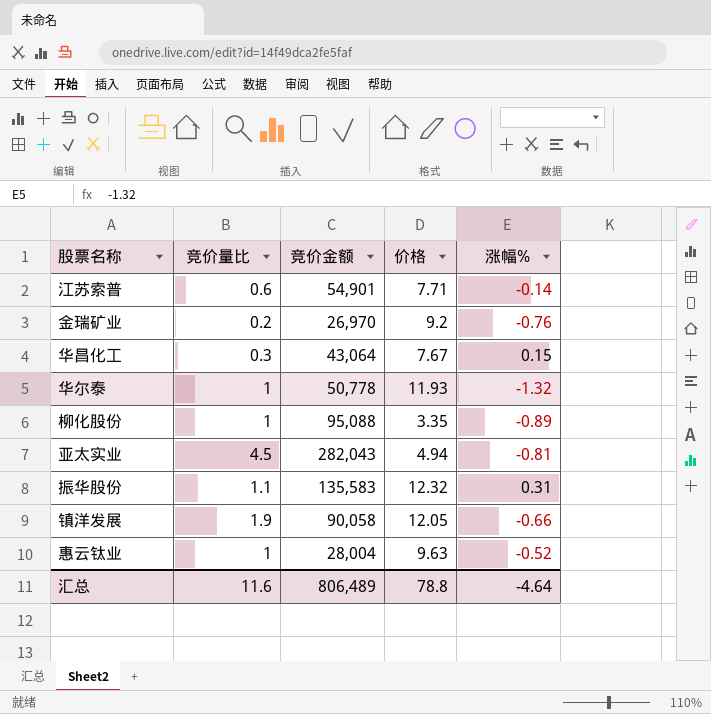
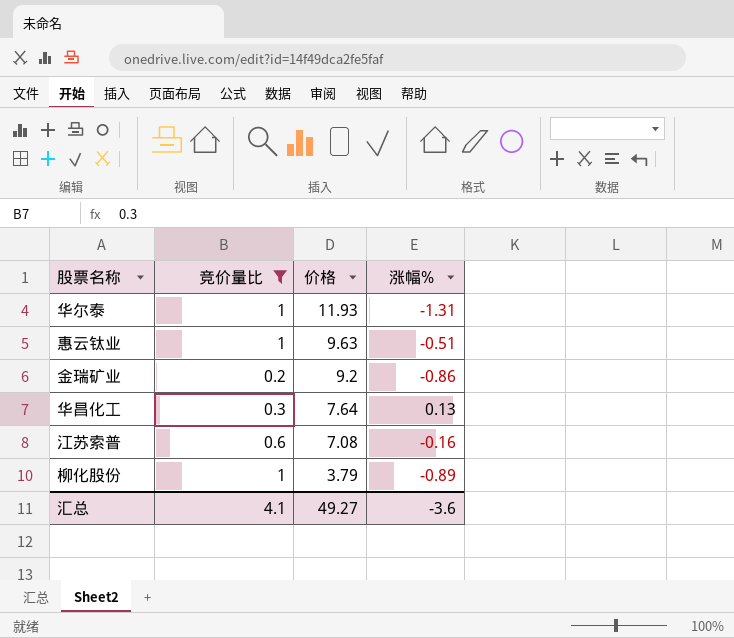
filter: none -> 竞价量比 <= 1
row order: none -> 价格 descending
column 竞价金额 | position: 3 -> none
华尔泰 | 涨幅%: -1.32 -> -1.31
惠云钛业 | 涨幅%: -0.52 -> -0.51
金瑞矿业 | 涨幅%: -0.76 -> -0.86
华昌化工 | 价格: 7.67 -> 7.64
华昌化工 | 涨幅%: 0.15 -> 0.13
江苏索普 | 价格: 7.71 -> 7.08
江苏索普 | 涨幅%: -0.14 -> -0.16
柳化股份 | 价格: 3.35 -> 3.79
汇总 | 竞价量比: 11.6 -> 4.1
汇总 | 价格: 78.8 -> 49.27
汇总 | 涨幅%: -4.64 -> -3.6

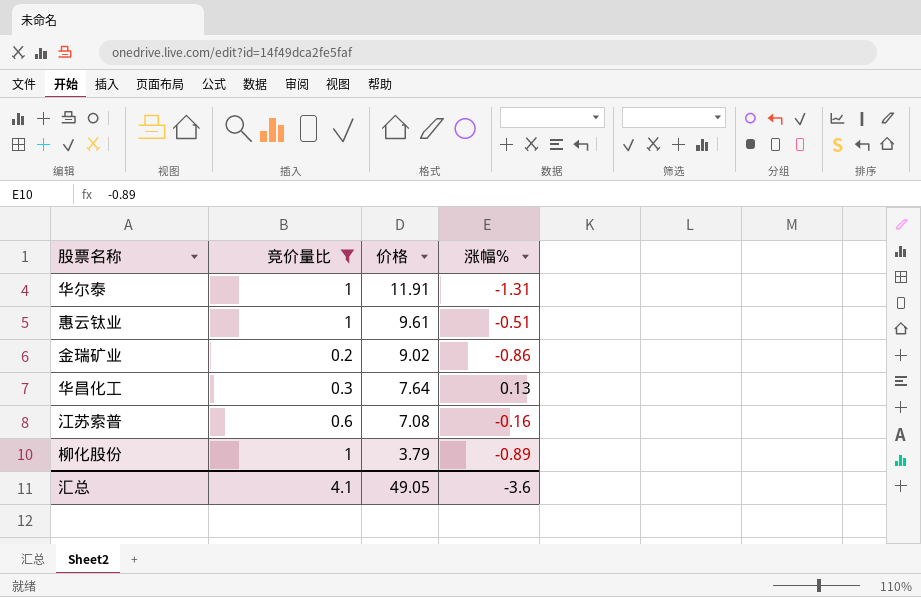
华尔泰 | 价格: 11.93 -> 11.91
惠云钛业 | 价格: 9.63 -> 9.61
金瑞矿业 | 价格: 9.2 -> 9.02
汇总 | 价格: 49.27 -> 49.05

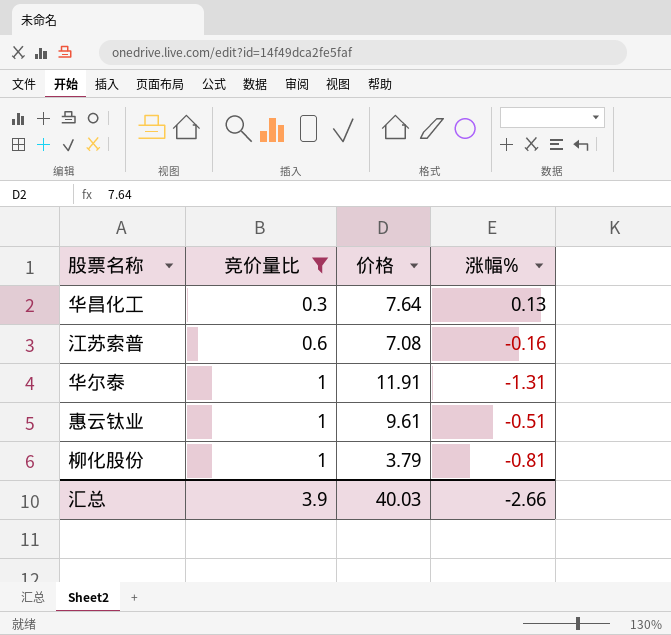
row order: 价格 descending -> 竞价量比 ascending
row 金瑞矿业: 0.2 | 9.02 | -0.86 -> none
柳化股份 | 涨幅%: -0.89 -> -0.81
汇总 | 竞价量比: 4.1 -> 3.9
汇总 | 价格: 49.05 -> 40.03
汇总 | 涨幅%: -3.6 -> -2.66

